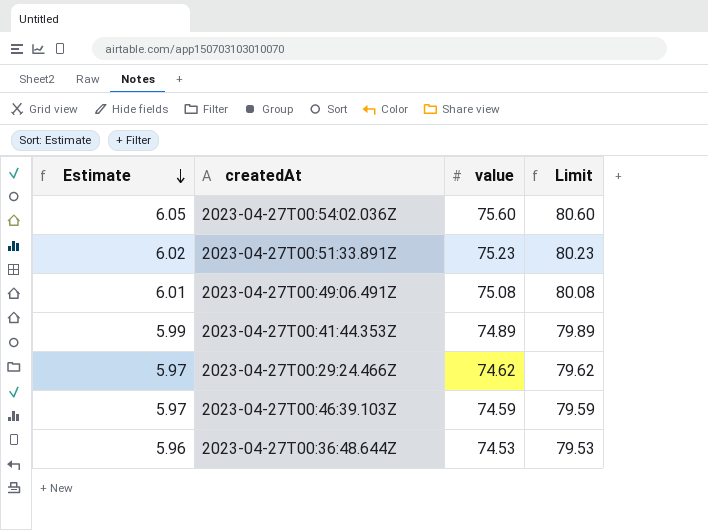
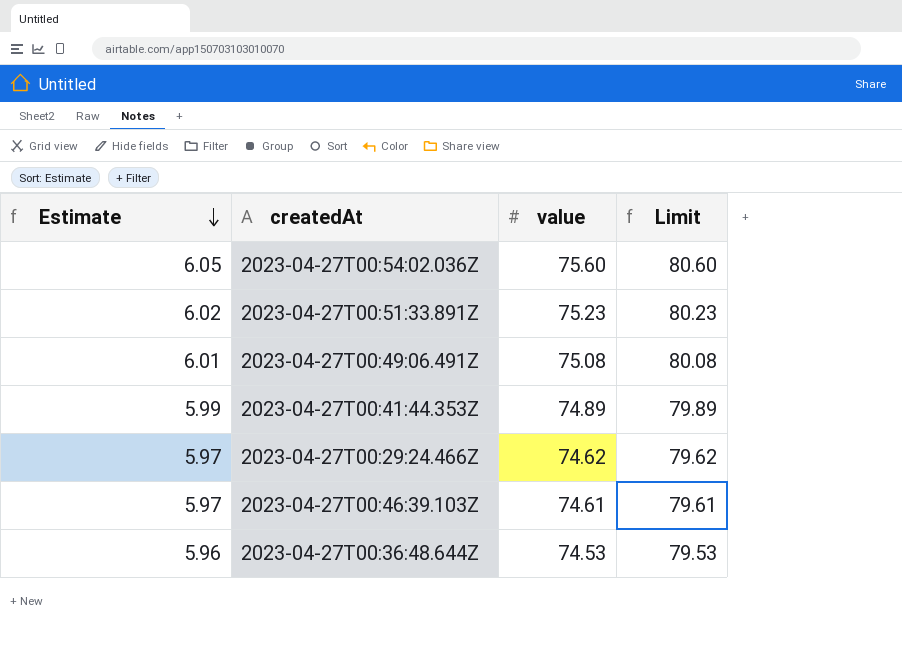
2023-04-27T00:46:39.103Z | value: 74.59 -> 74.61
2023-04-27T00:46:39.103Z | Limit: 79.59 -> 79.61

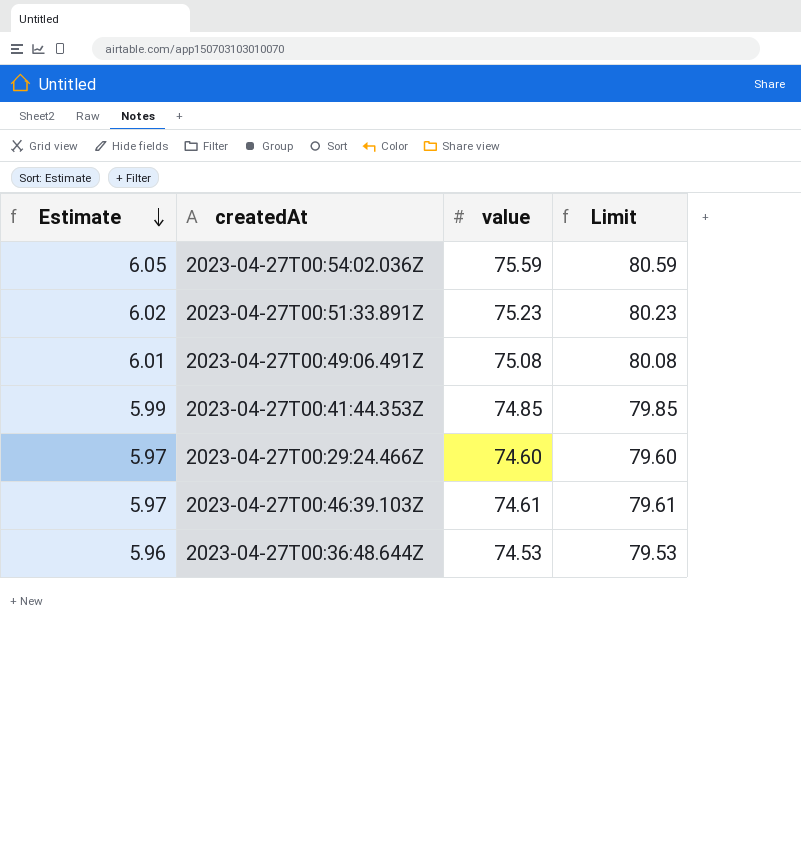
2023-04-27T00:54:02.036Z | value: 75.60 -> 75.59
2023-04-27T00:54:02.036Z | Limit: 80.60 -> 80.59
2023-04-27T00:41:44.353Z | value: 74.89 -> 74.85
2023-04-27T00:41:44.353Z | Limit: 79.89 -> 79.85
2023-04-27T00:29:24.466Z | value: 74.62 -> 74.60
2023-04-27T00:29:24.466Z | Limit: 79.62 -> 79.60

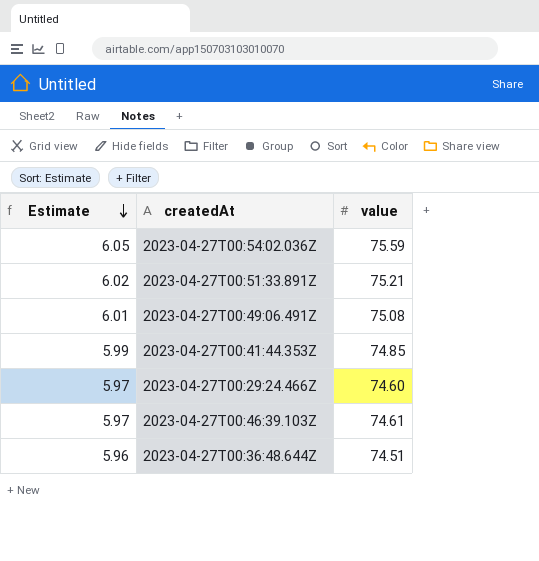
column Limit | formula: [value] + 5 -> none
2023-04-27T00:51:33.891Z | value: 75.23 -> 75.21
2023-04-27T00:36:48.644Z | value: 74.53 -> 74.51

